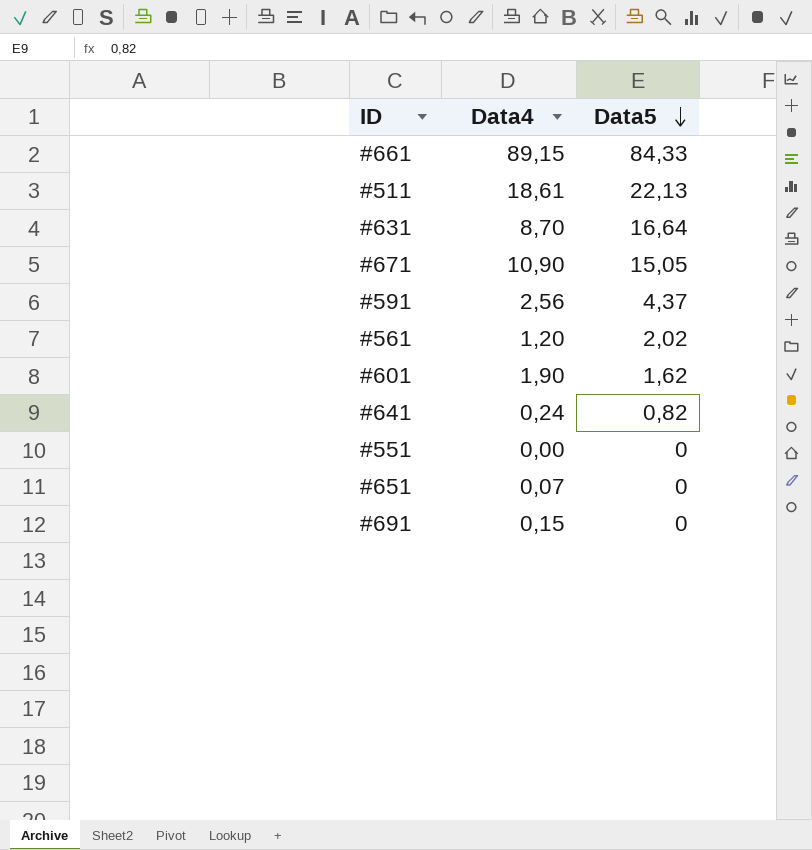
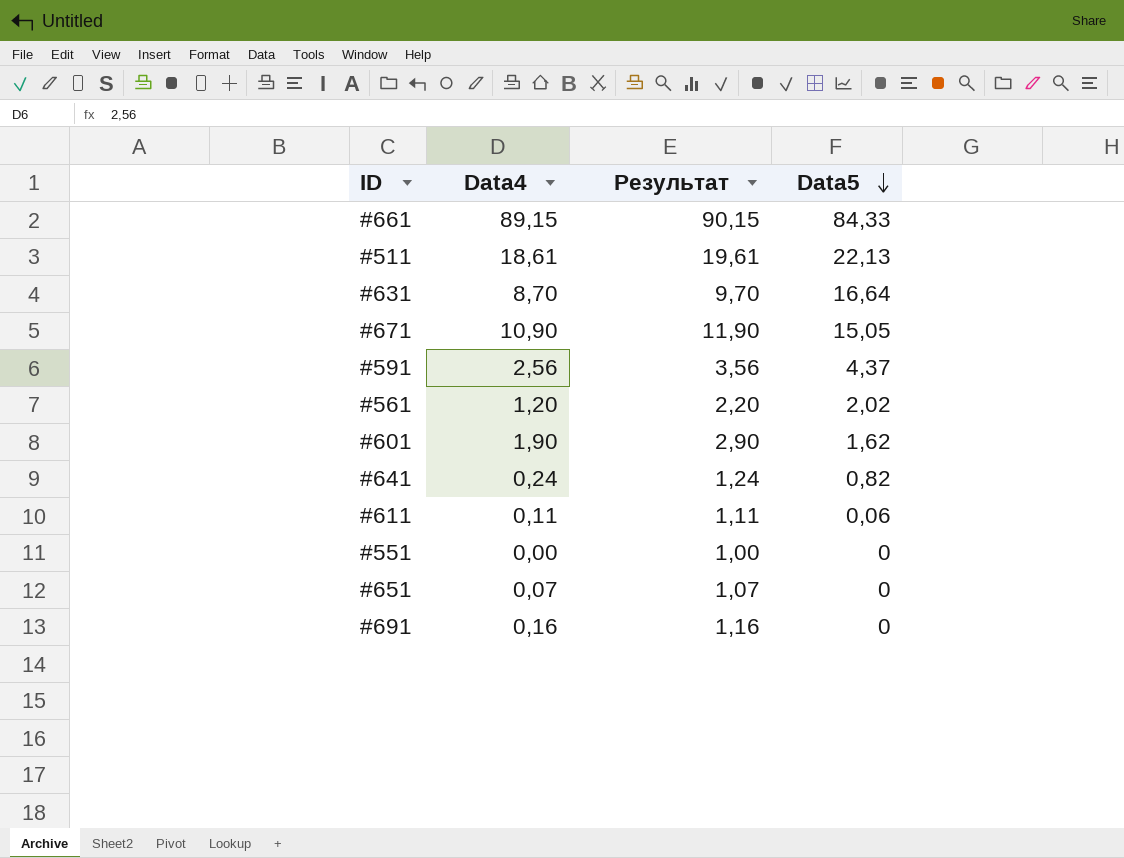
column Результат | formula: none -> [Data4] + 1
row #611: none -> 0,11 | 1,11 | 0,06
#691 | Data4: 0,15 -> 0,16

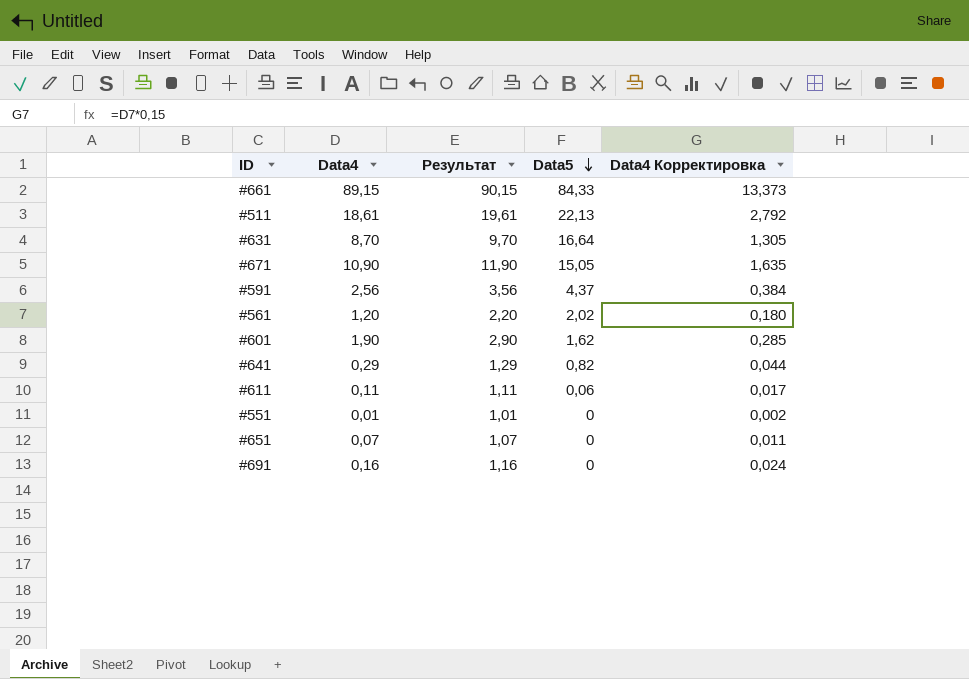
column Data4 Корректировка | formula: none -> [Data4] * 0,15
#641 | Data4: 0,24 -> 0,29
#641 | Результат: 1,24 -> 1,29
#551 | Data4: 0,00 -> 0,01
#551 | Результат: 1,00 -> 1,01

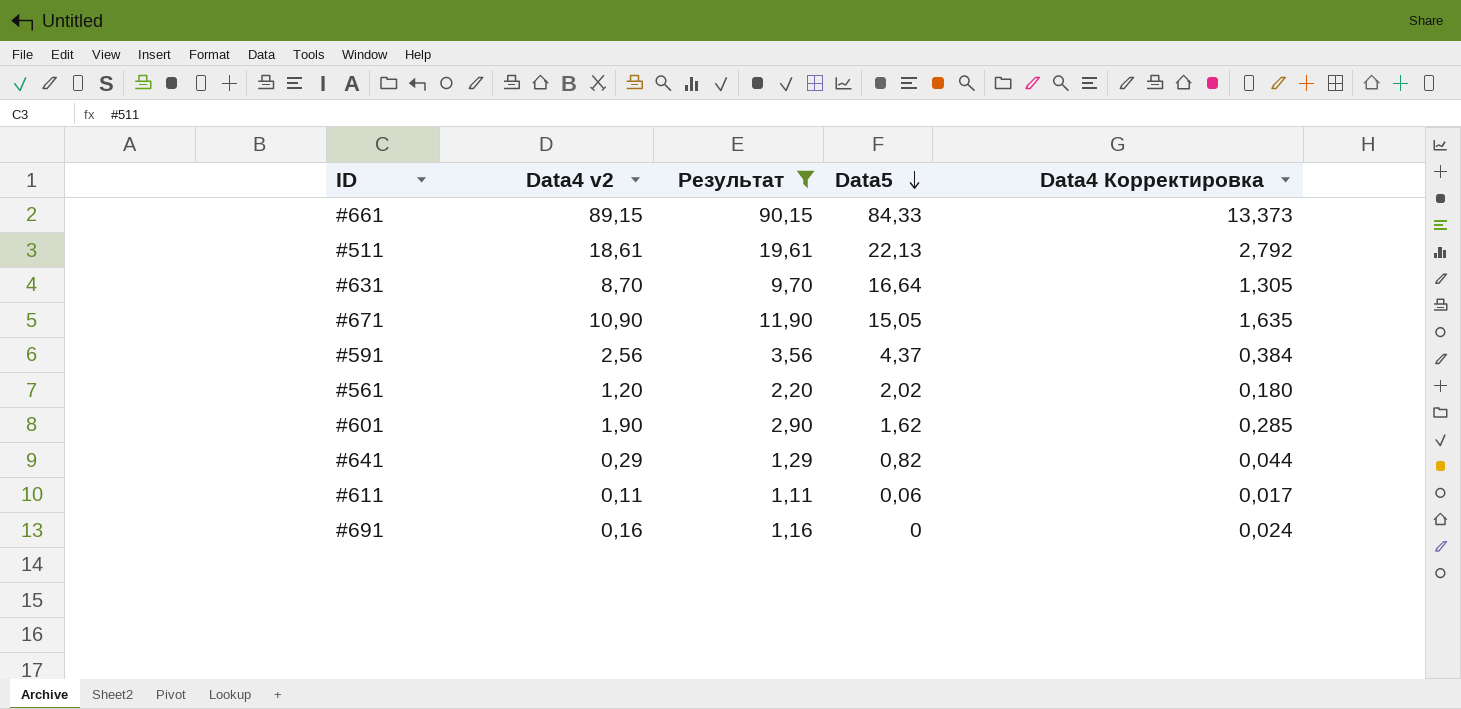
filter: none -> Результат >= 1,11
column name: Data4 -> Data4 v2

